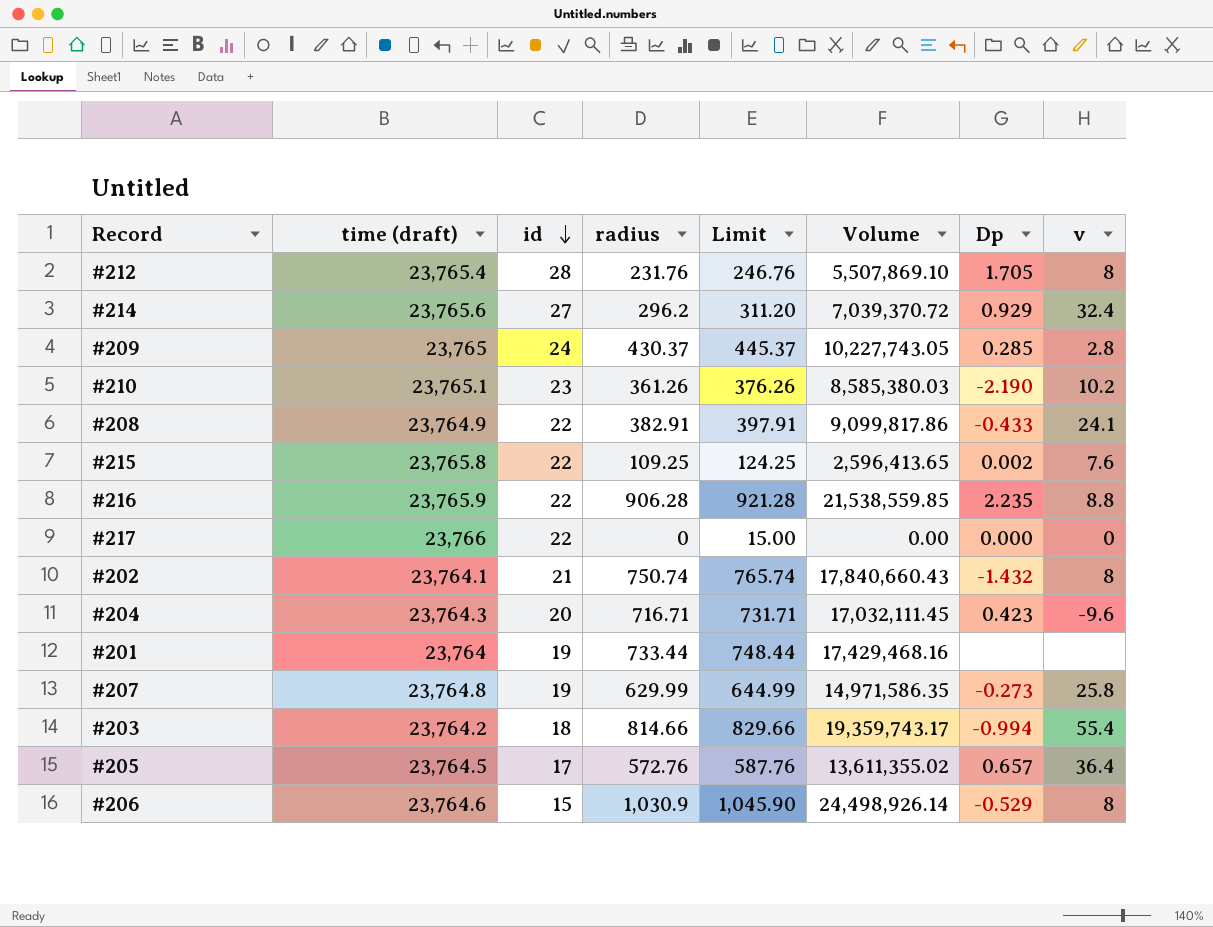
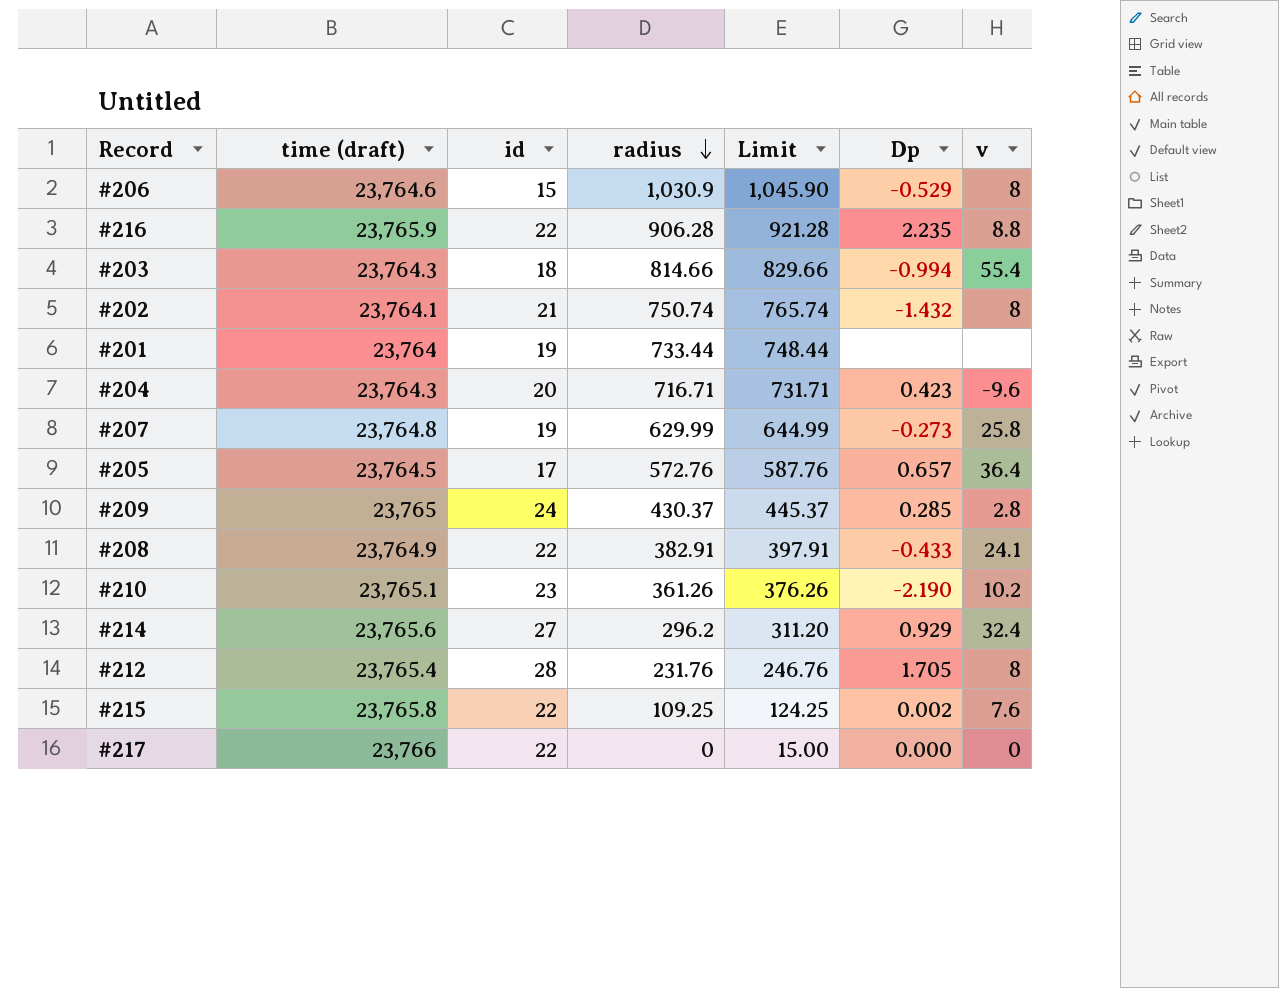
row order: id descending -> radius descending
column Volume | formula: [time (draft)] * [radius] -> none
#203 | time (draft): 23,764.2 -> 23,764.3

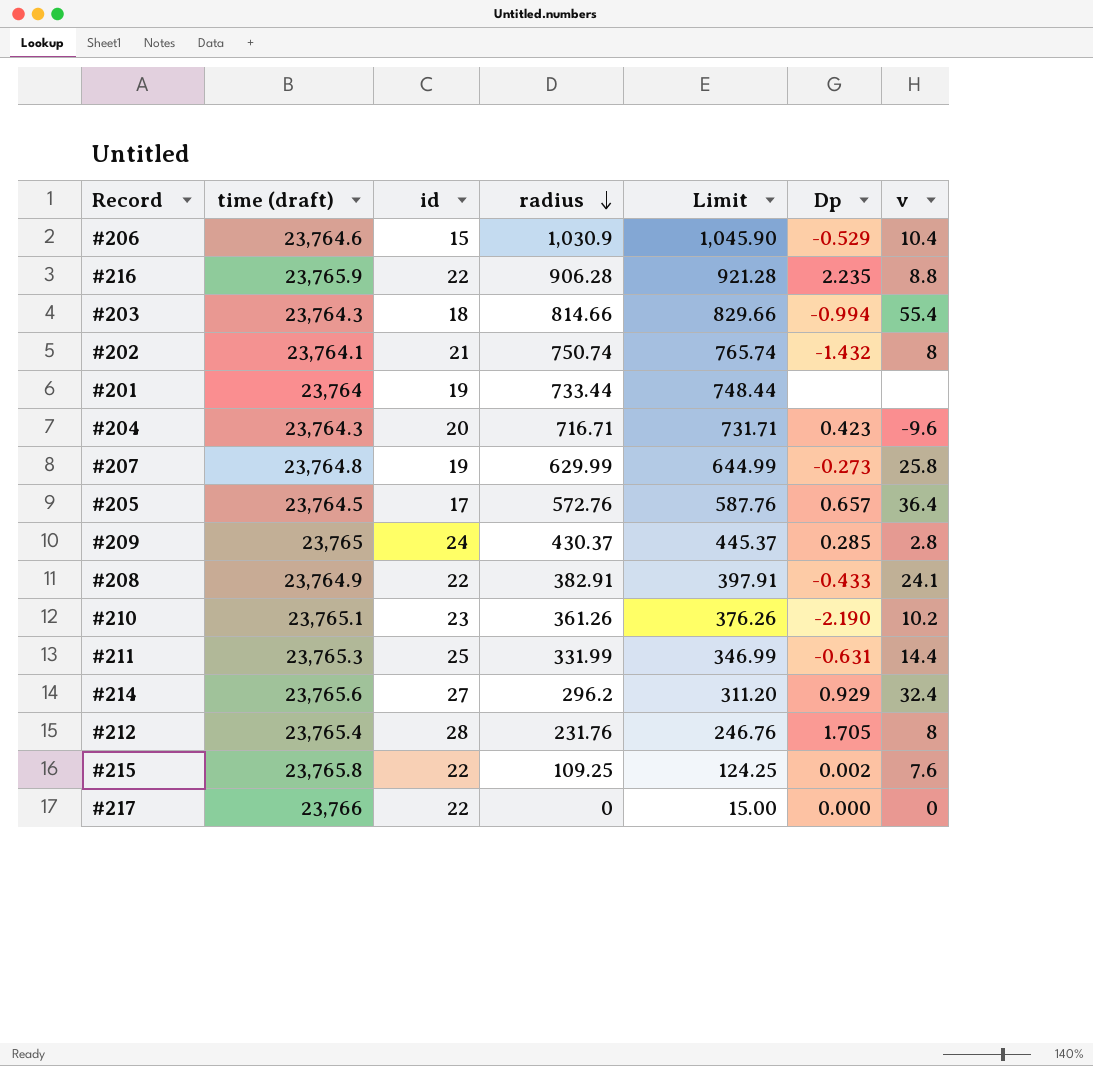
#206 | v: 8 -> 10.4
row #211: none -> 23,765.3 | 25 | 331.99 | 346.99 | -0.631 | 14.4

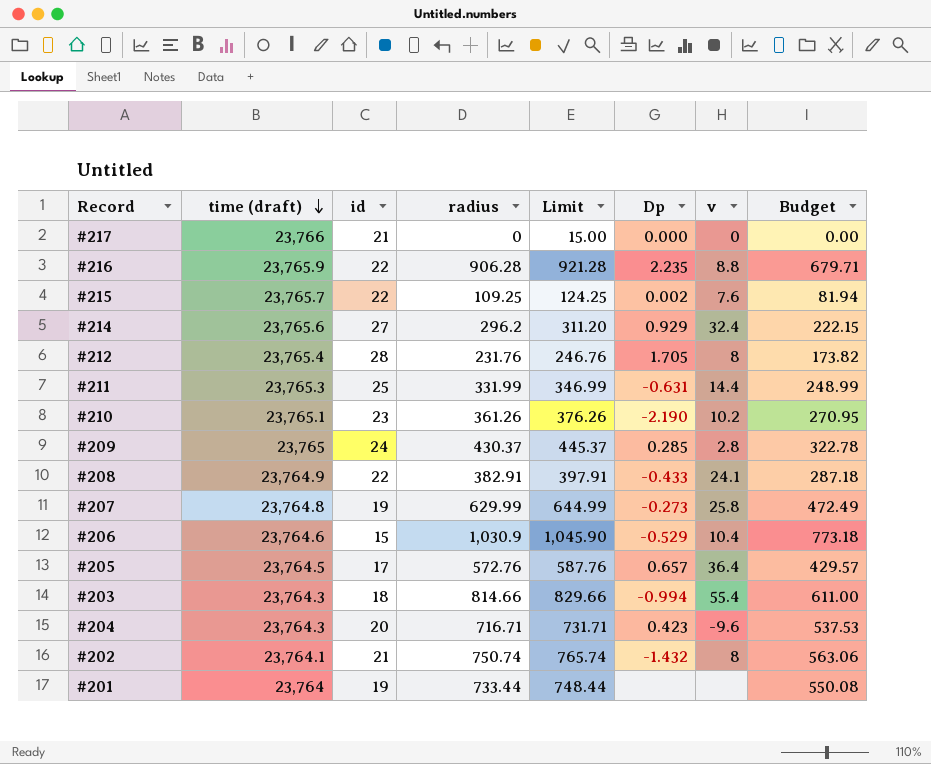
row order: radius descending -> time (draft) descending
column Budget | formula: none -> [radius] * 0.75
#217 | id: 22 -> 21
#215 | time (draft): 23,765.8 -> 23,765.7

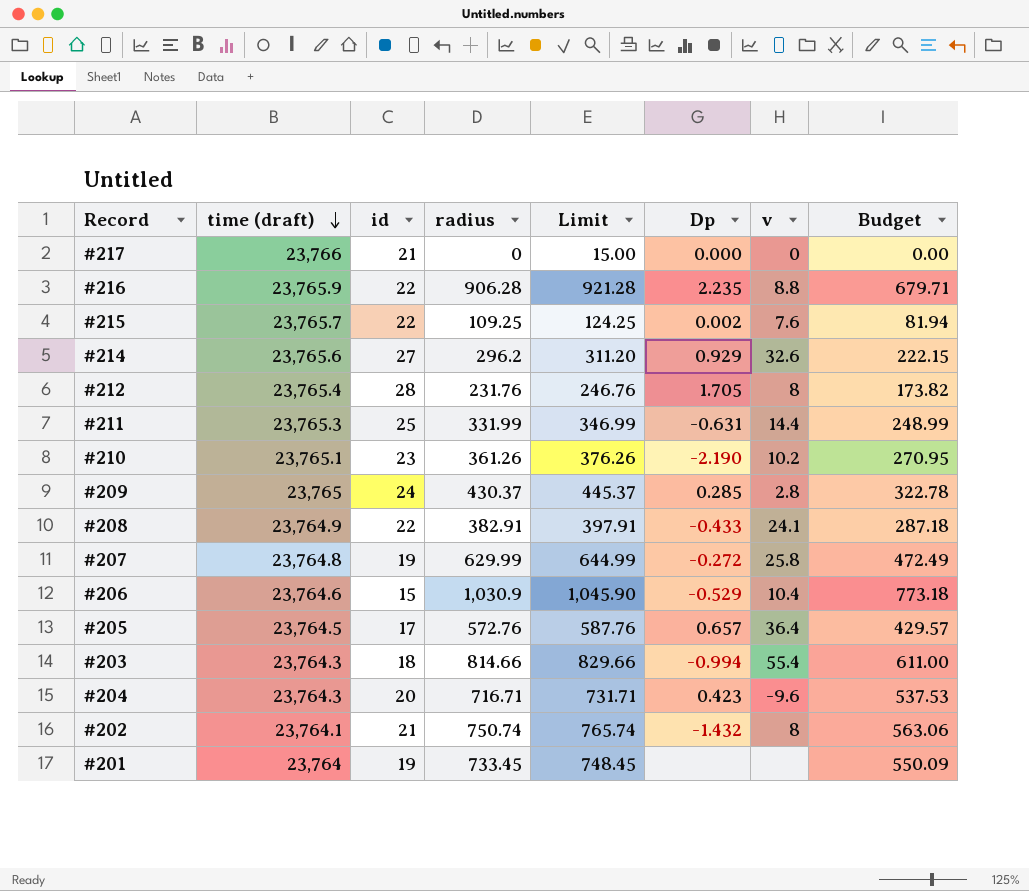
#214 | v: 32.4 -> 32.6
#207 | Dp: -0.273 -> -0.272
#201 | radius: 733.44 -> 733.45
#201 | Limit: 748.44 -> 748.45
#201 | Budget: 550.08 -> 550.09

